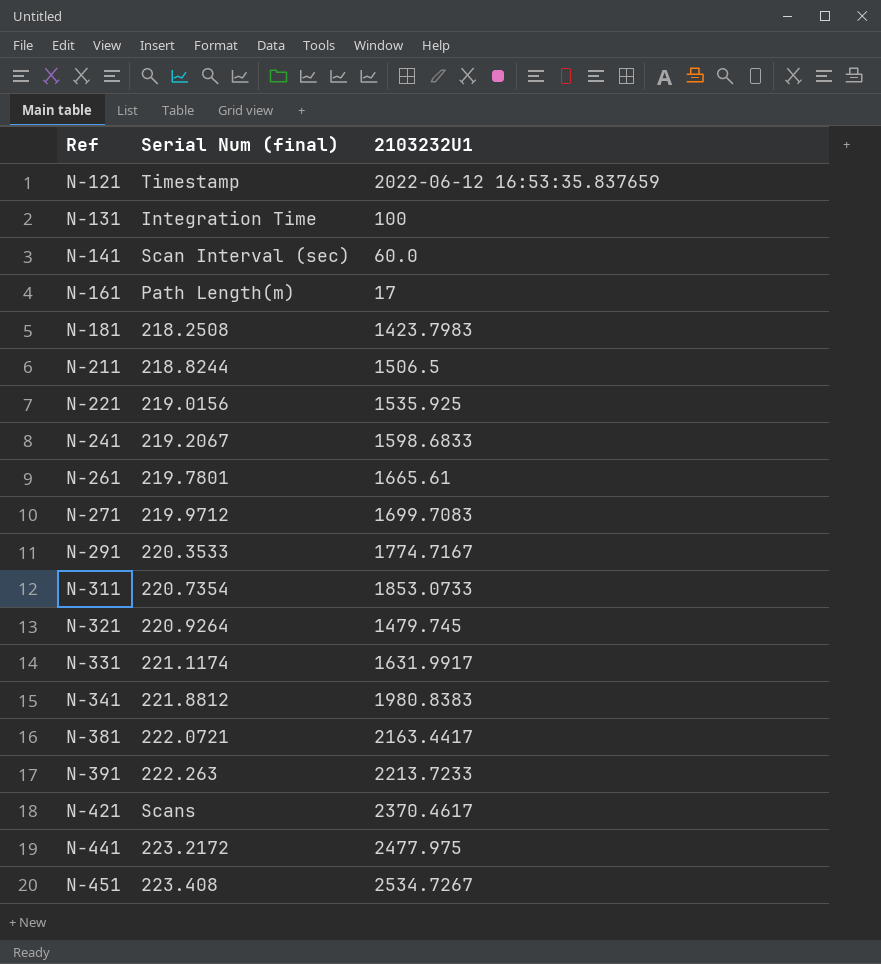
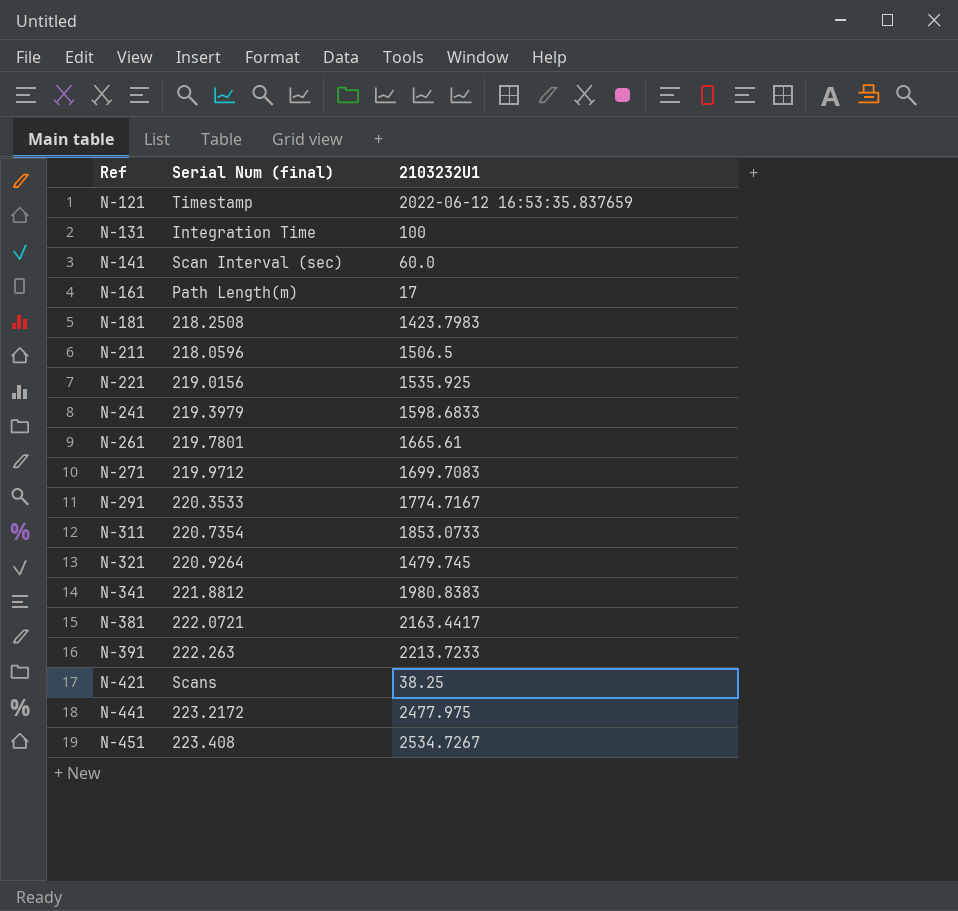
row N-331: 221.1174 | 1631.9917 -> none
N-211 | Serial Num (final): 218.8244 -> 218.0596
N-241 | Serial Num (final): 219.2067 -> 219.3979
N-421 | 2103232U1: 2370.4617 -> 38.25

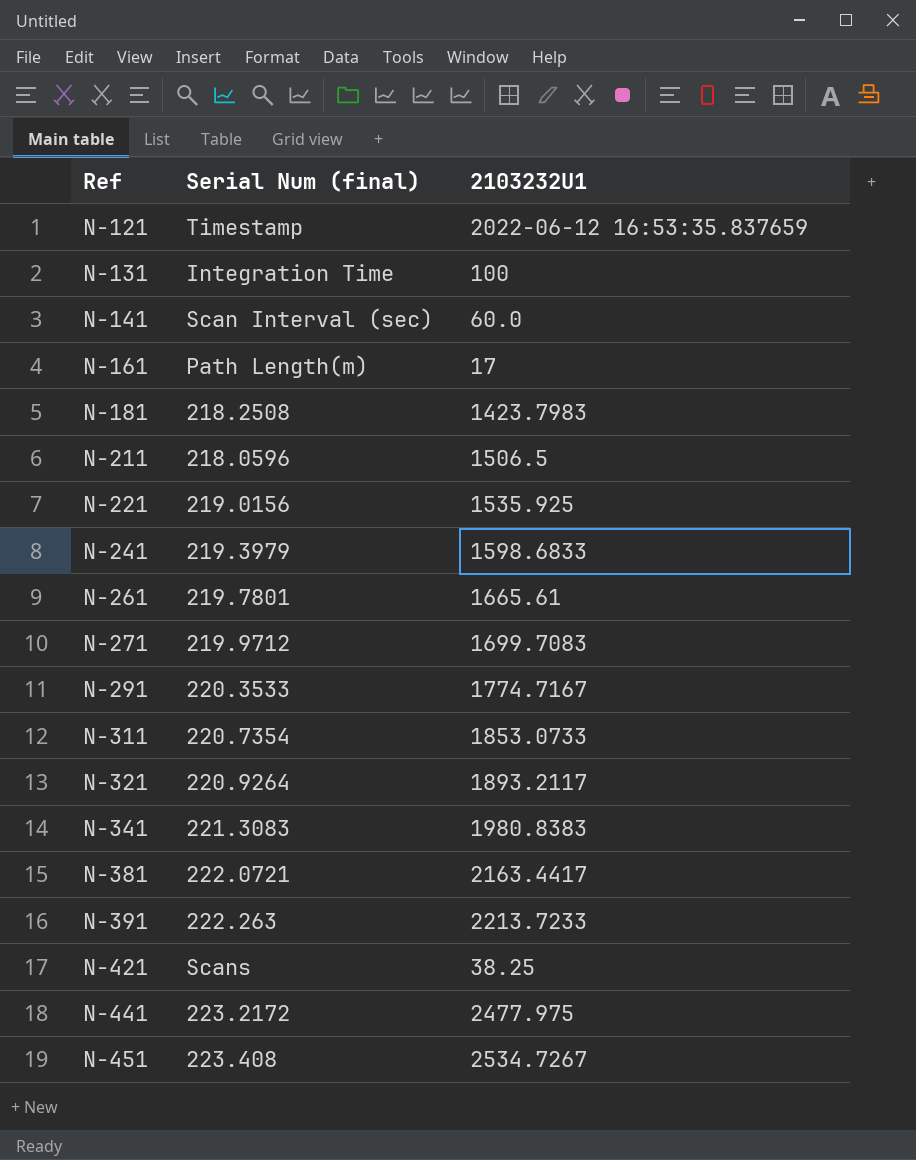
N-321 | 2103232U1: 1479.745 -> 1893.2117
N-341 | Serial Num (final): 221.8812 -> 221.3083

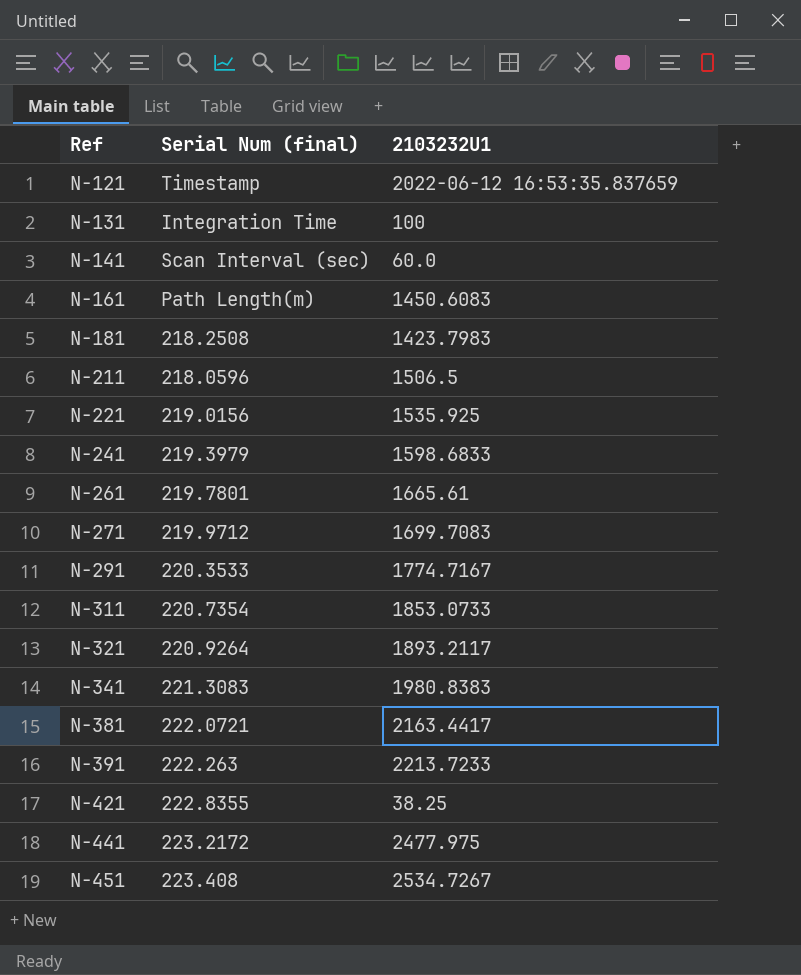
N-161 | 2103232U1: 17 -> 1450.6083
N-421 | Serial Num (final): Scans -> 222.8355

